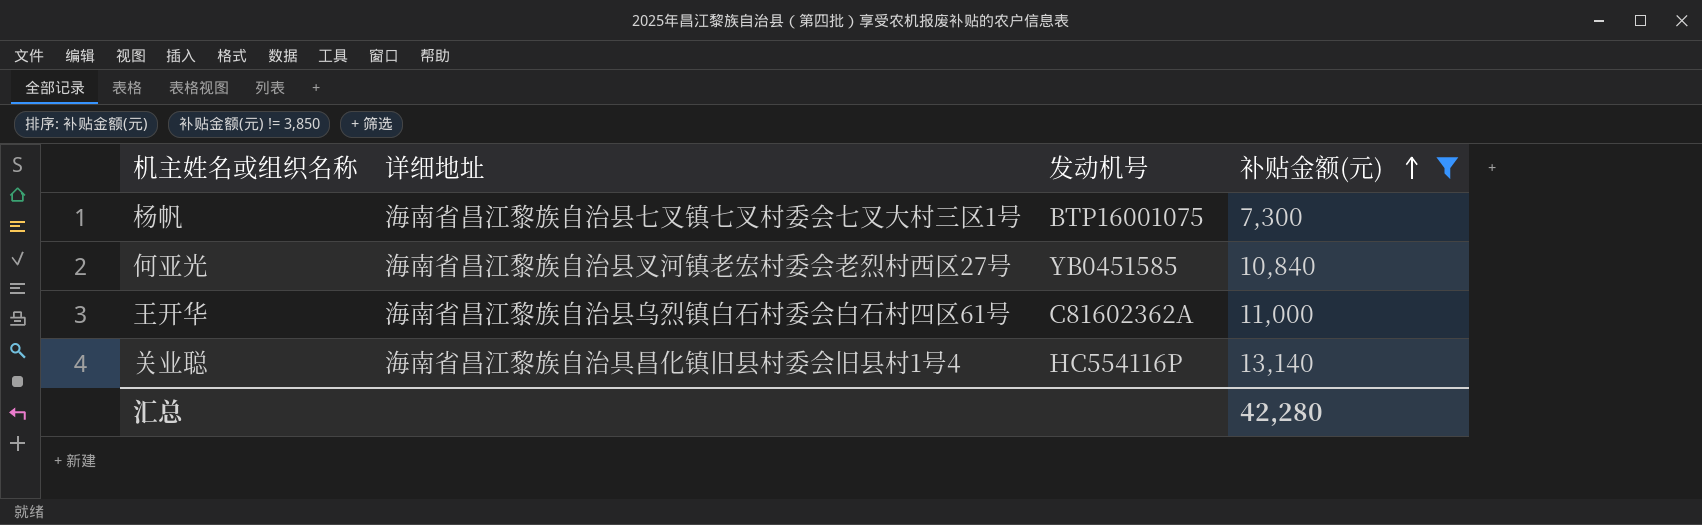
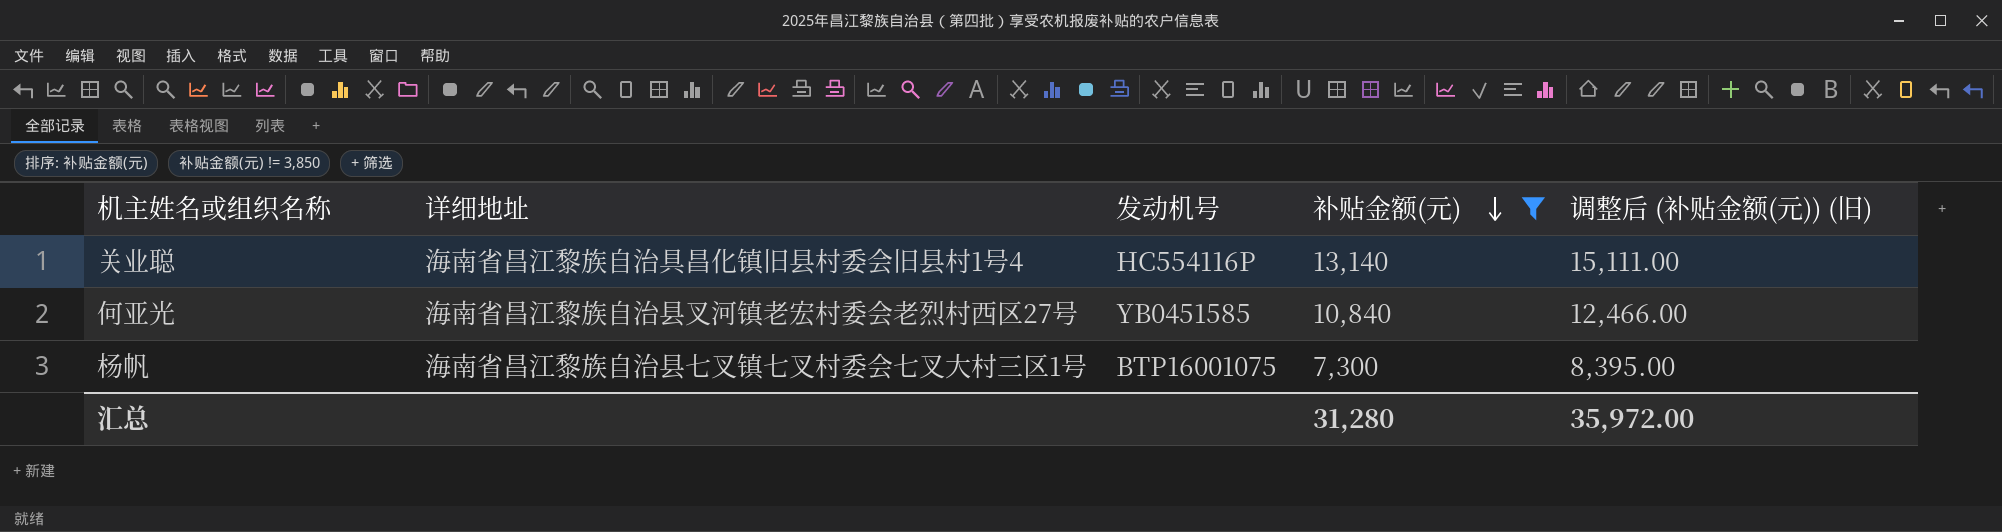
row order: 补贴金额(元) ascending -> 补贴金额(元) descending
column 调整后 (补贴金额(元)) (旧) | formula: none -> [补贴金额(元)] * 1.15
row 王开华: 海南省昌江黎族自治县乌烈镇白石村委会白石村四区61号 | C81602362A | 11,000 -> none
汇总 | 补贴金额(元): 42,280 -> 31,280

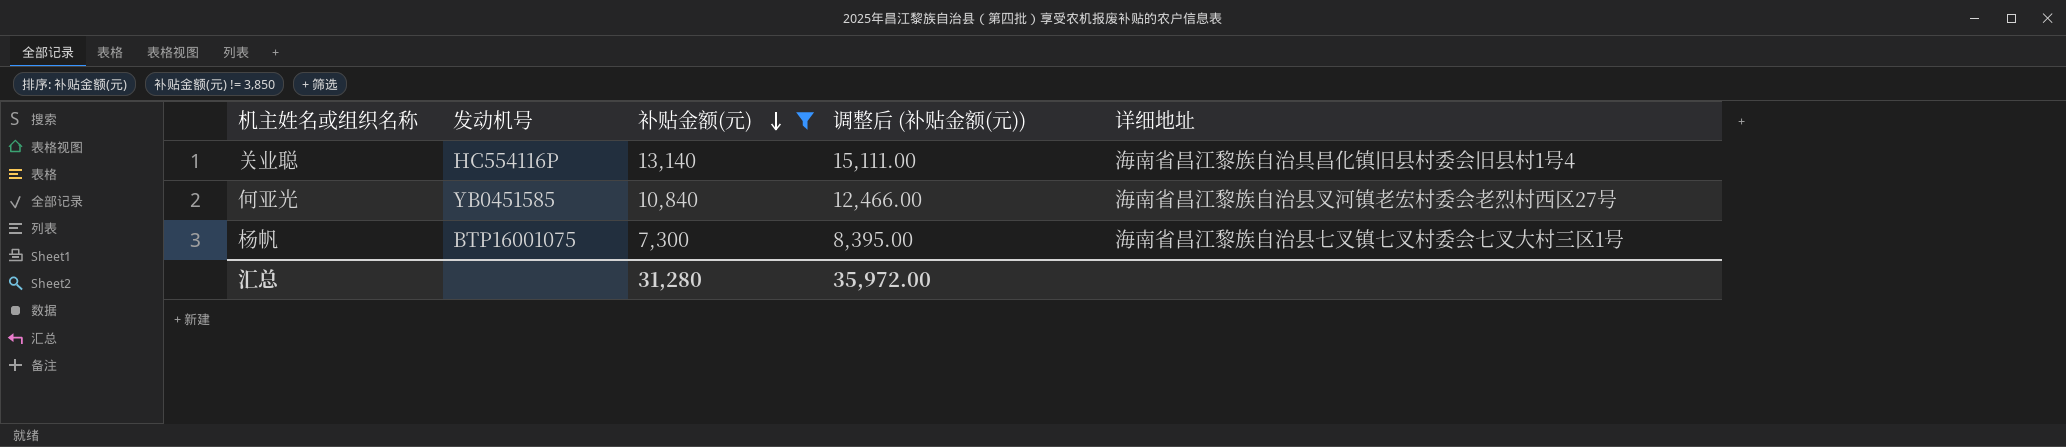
column name: 调整后 (补贴金额(元)) (旧) -> 调整后 (补贴金额(元))
column 详细地址 | position: 2 -> 5

